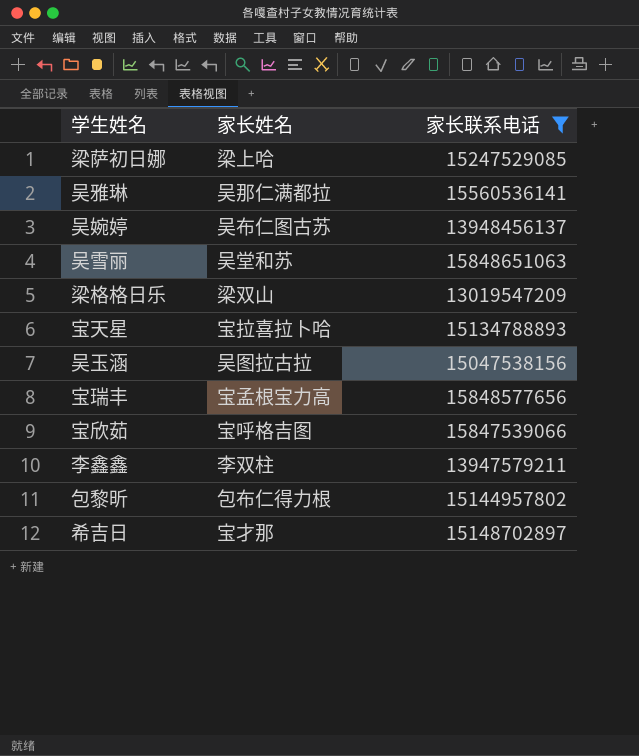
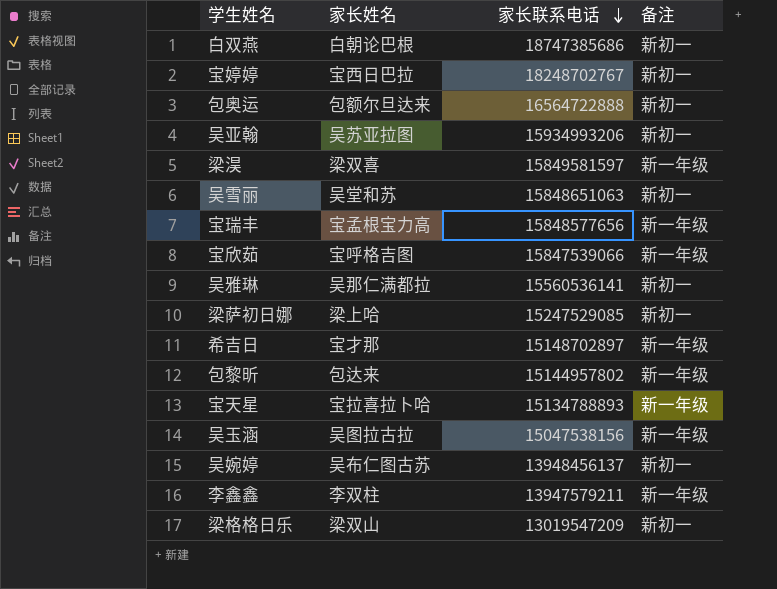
filter: 家长联系电话 <= 15848651063 -> none
row order: none -> 家长联系电话 descending
column 备注 | position: none -> 4
包黎昕 | 家长姓名: 包布仁得力根 -> 包达来

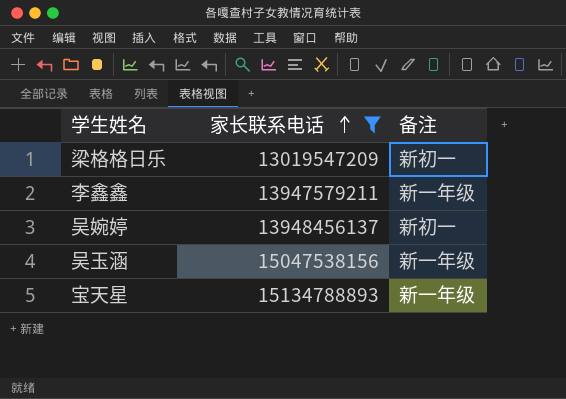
filter: none -> 家长联系电话 <= 15134788893
row order: 家长联系电话 descending -> 家长联系电话 ascending
column 家长姓名 | position: 2 -> none

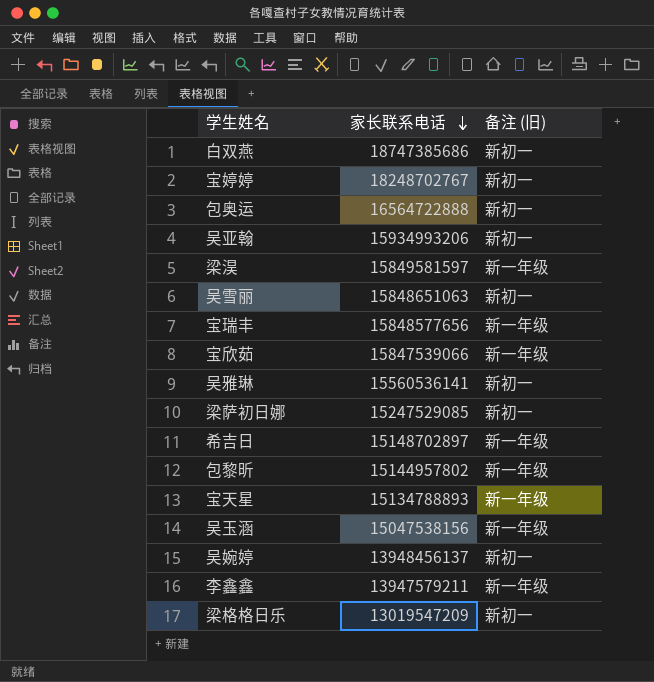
filter: 家长联系电话 <= 15134788893 -> none
row order: 家长联系电话 ascending -> 家长联系电话 descending
column name: 备注 -> 备注 (旧)

